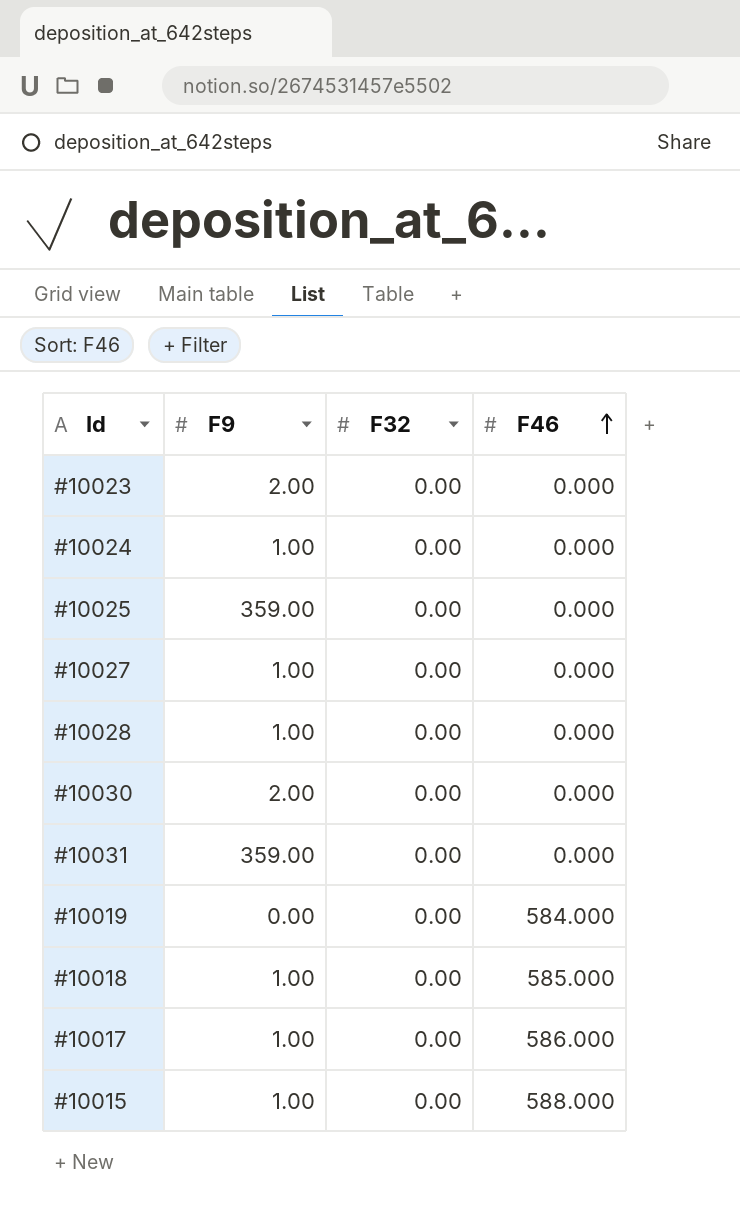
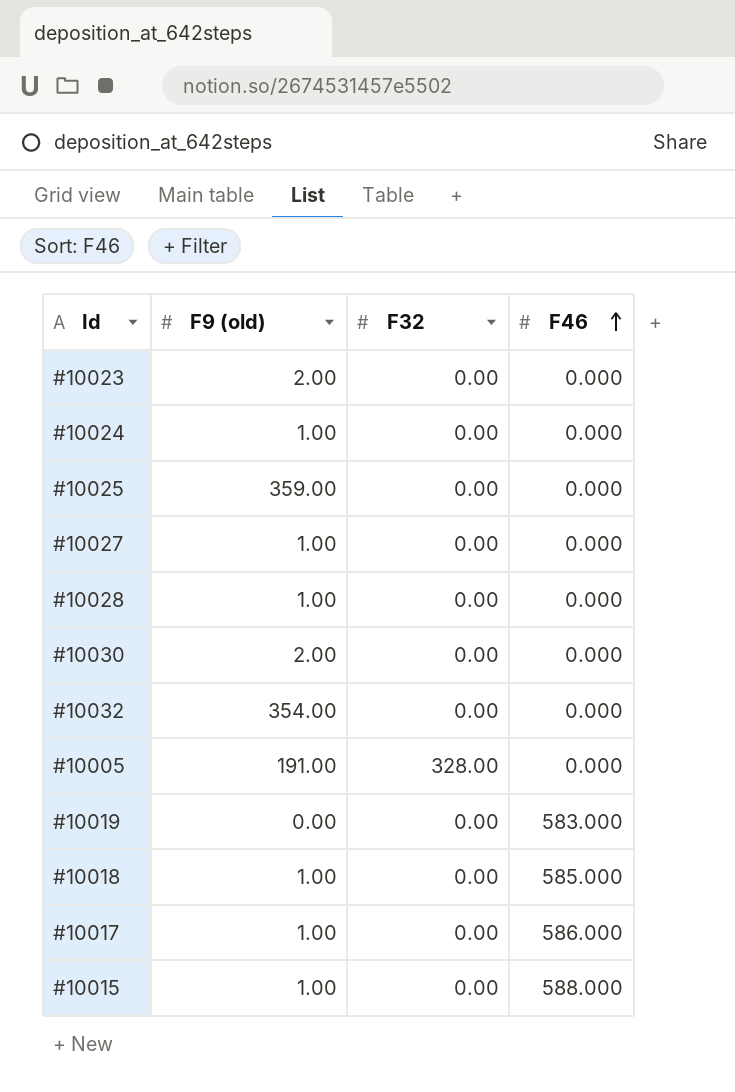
column name: F9 -> F9 (old)
row #10031: 359.00 | 0.00 | 0.000 -> none
row #10032: none -> 354.00 | 0.00 | 0.000
row #10005: none -> 191.00 | 328.00 | 0.000
#10019 | F46: 584.000 -> 583.000

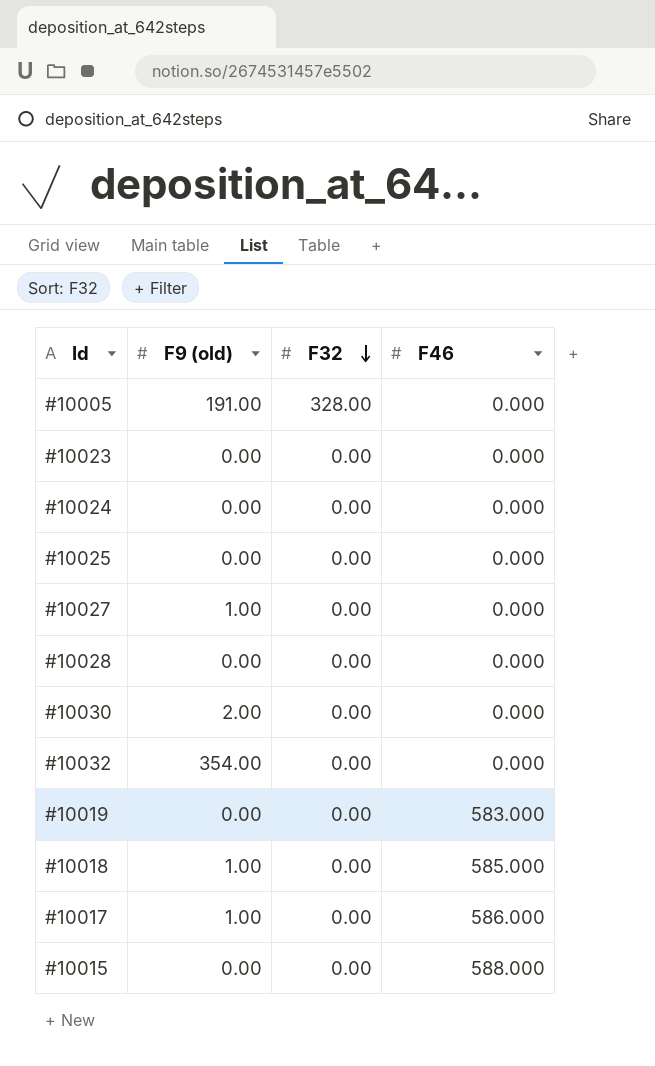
row order: F46 ascending -> F32 descending
#10023 | F9 (old): 2.00 -> 0.00
#10024 | F9 (old): 1.00 -> 0.00
#10025 | F9 (old): 359.00 -> 0.00
#10028 | F9 (old): 1.00 -> 0.00
#10015 | F9 (old): 1.00 -> 0.00

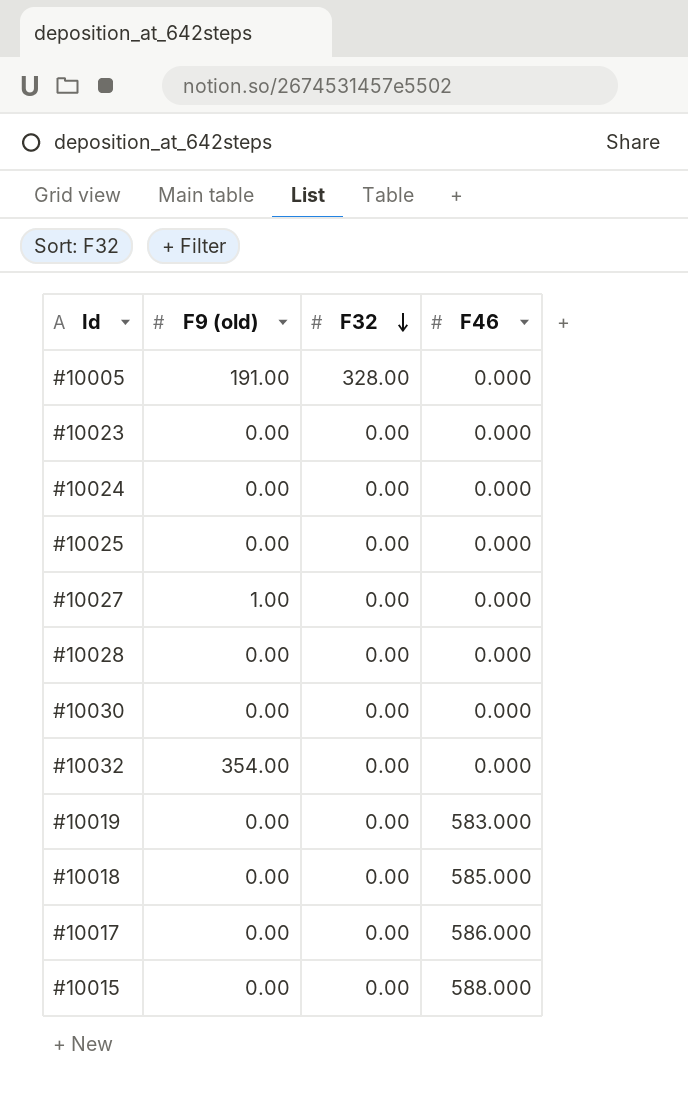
#10030 | F9 (old): 2.00 -> 0.00
#10018 | F9 (old): 1.00 -> 0.00
#10017 | F9 (old): 1.00 -> 0.00

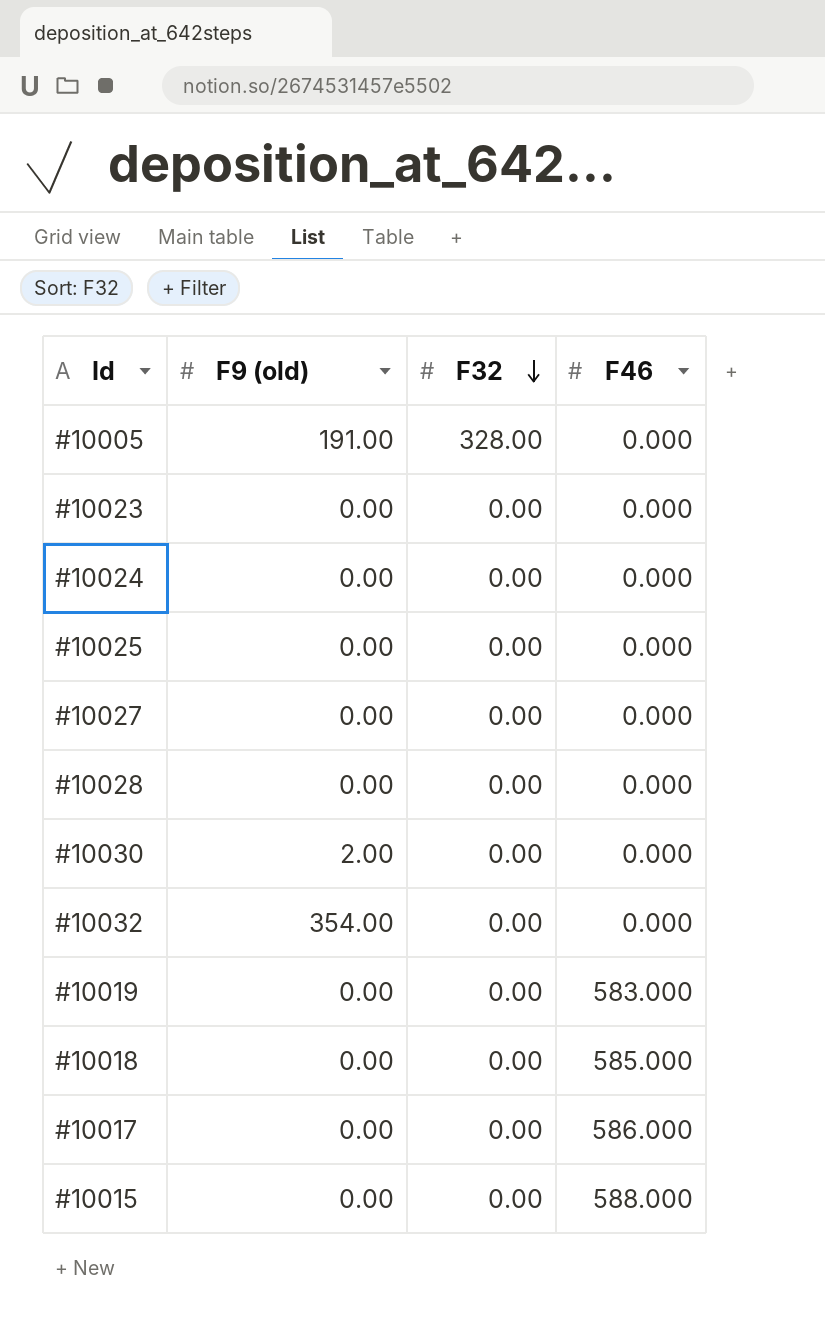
#10027 | F9 (old): 1.00 -> 0.00
#10030 | F9 (old): 0.00 -> 2.00

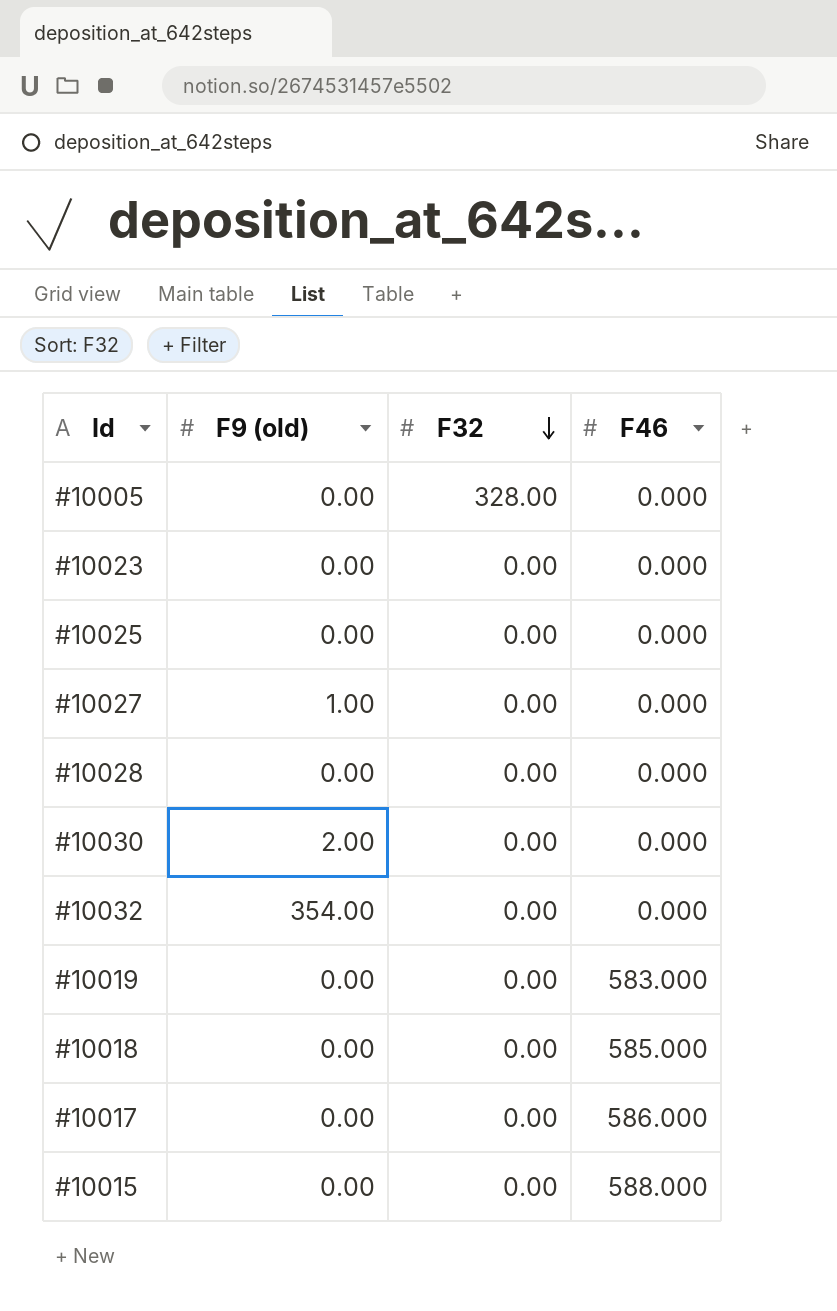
row #10024: 0.00 | 0.00 | 0.000 -> none
#10005 | F9 (old): 191.00 -> 0.00
#10027 | F9 (old): 0.00 -> 1.00

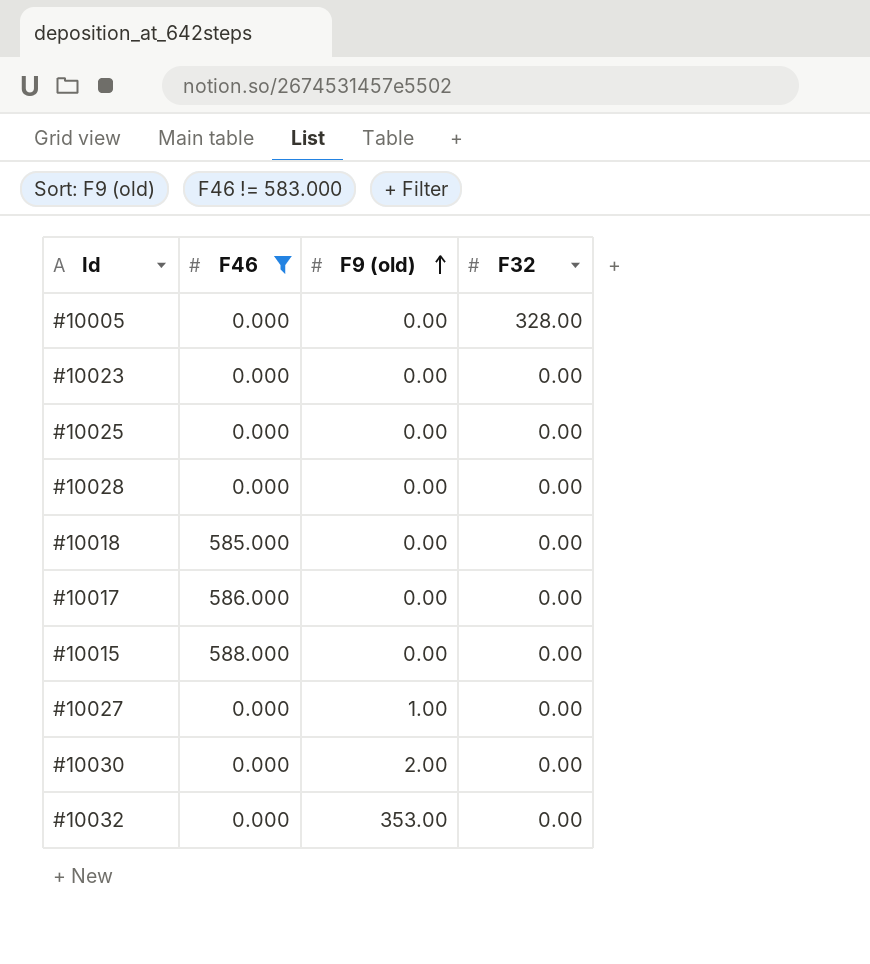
filter: none -> F46 != 583.000
row order: F32 descending -> F9 (old) ascending
column F46 | position: 4 -> 2
#10032 | F9 (old): 354.00 -> 353.00

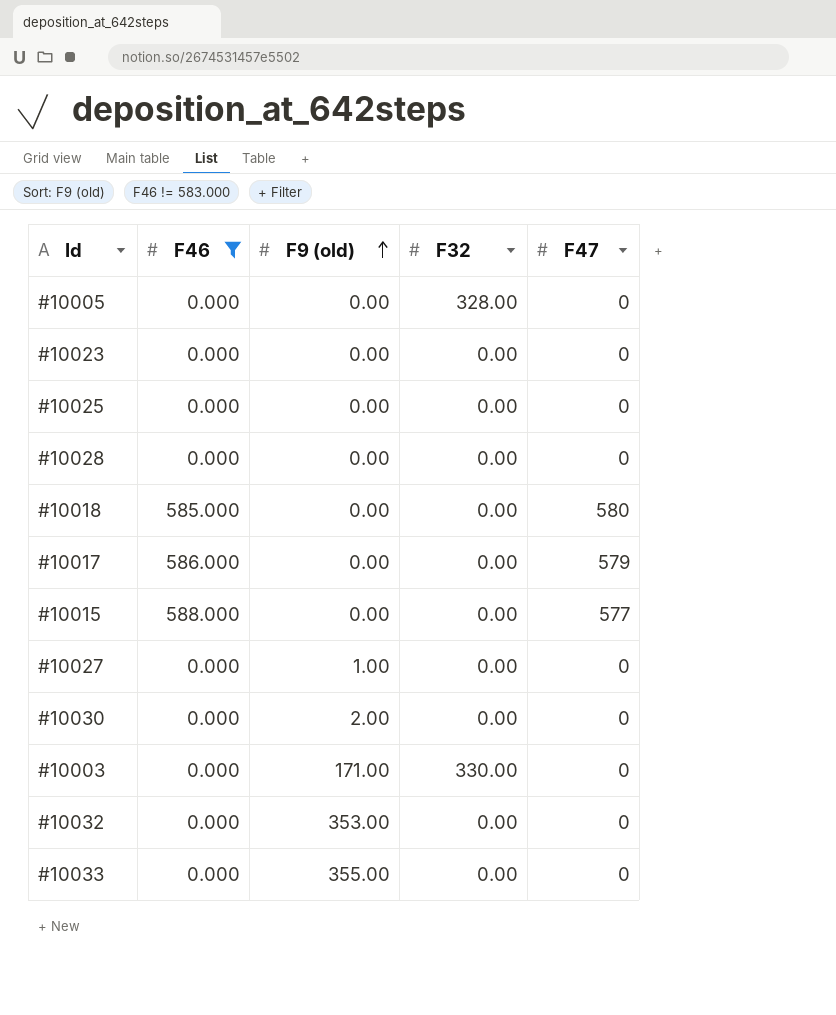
column F47 | position: none -> 5
row #10003: none -> 0.000 | 171.00 | 330.00 | 0
row #10033: none -> 0.000 | 355.00 | 0.00 | 0

